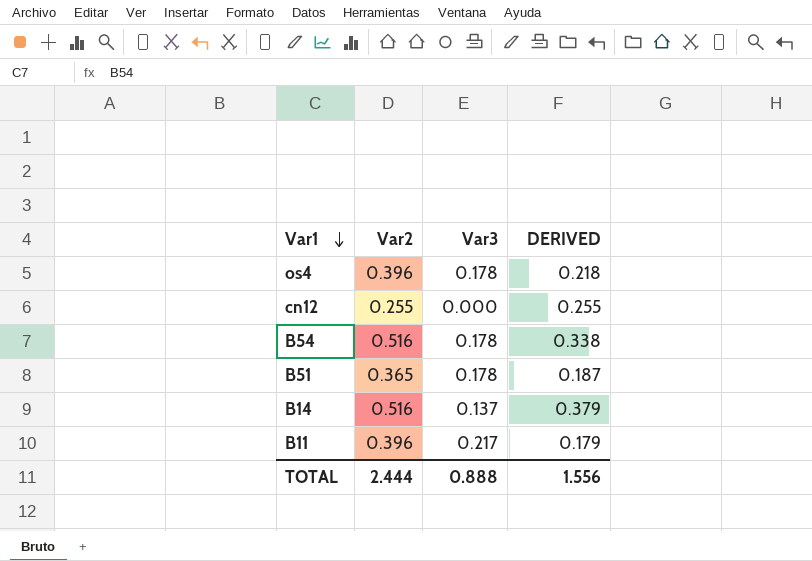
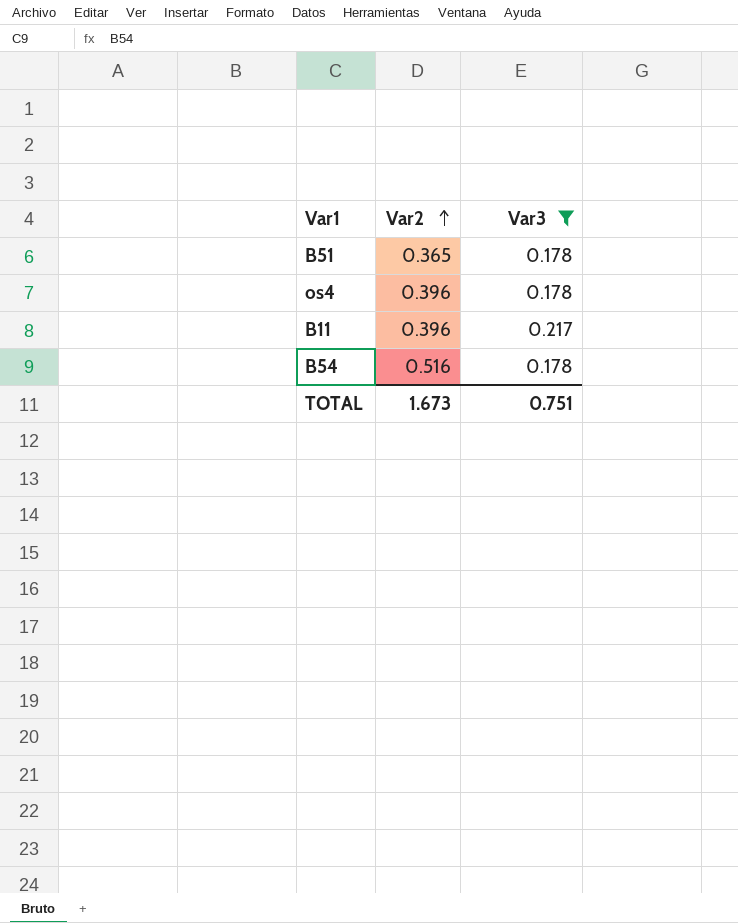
filter: none -> Var3 >= 0.178
row order: Var1 descending -> Var2 ascending
column DERIVED | formula: [Var2] - [Var3] -> none
TOTAL | Var2: 2.444 -> 1.673
TOTAL | Var3: 0.888 -> 0.751

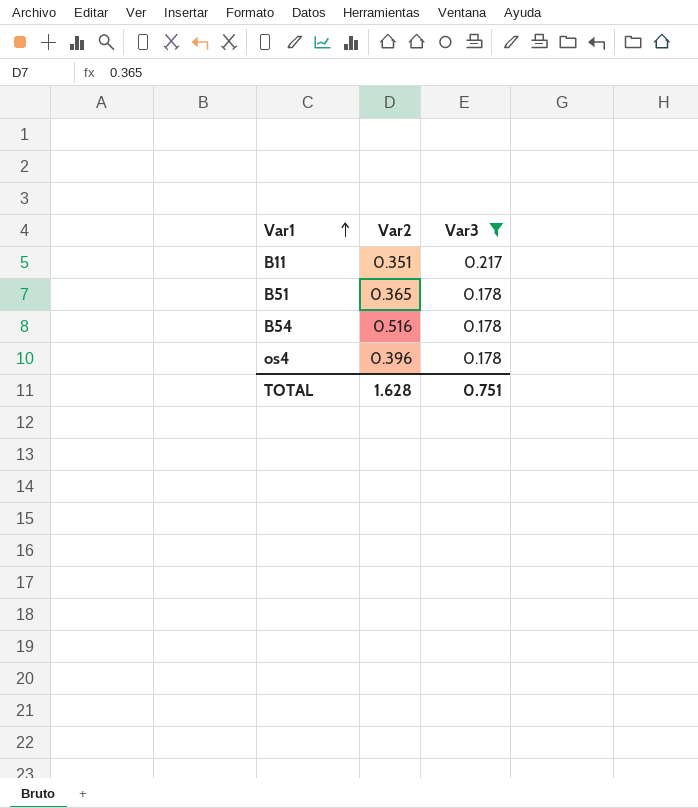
row order: Var2 ascending -> Var1 ascending
B11 | Var2: 0.396 -> 0.351
TOTAL | Var2: 1.673 -> 1.628

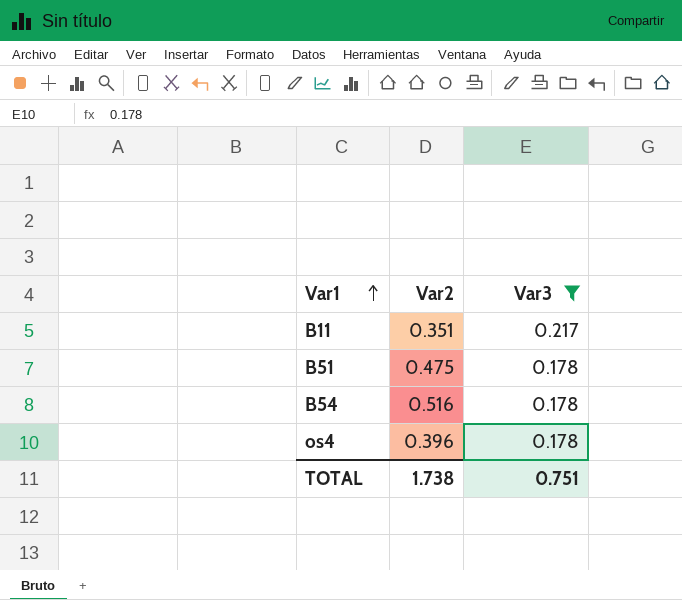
B51 | Var2: 0.365 -> 0.475
TOTAL | Var2: 1.628 -> 1.738

